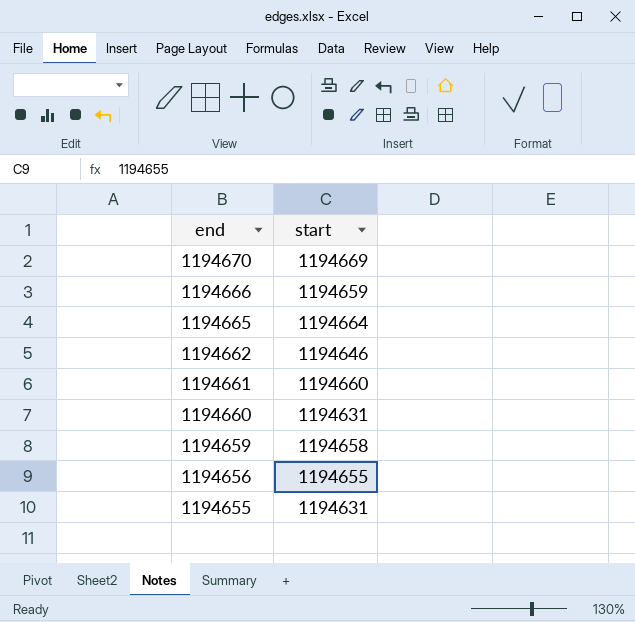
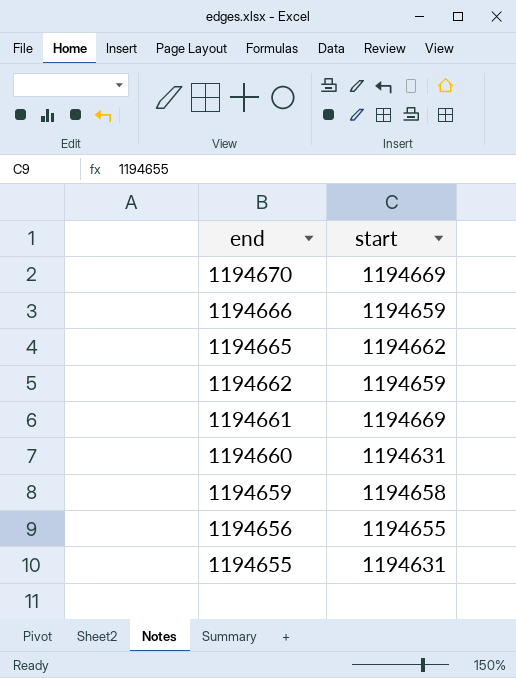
1194665 | start: 1194664 -> 1194662
1194662 | start: 1194646 -> 1194659
1194661 | start: 1194660 -> 1194669

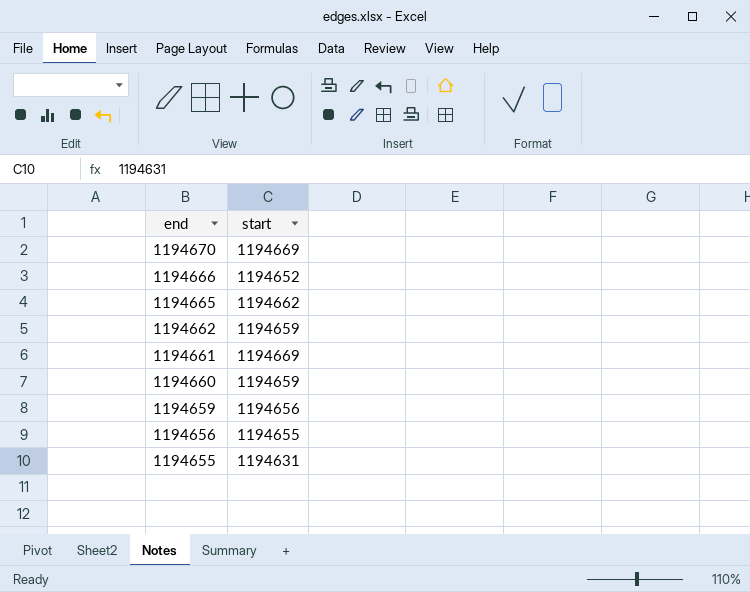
1194666 | start: 1194659 -> 1194652
1194660 | start: 1194631 -> 1194659
1194659 | start: 1194658 -> 1194656

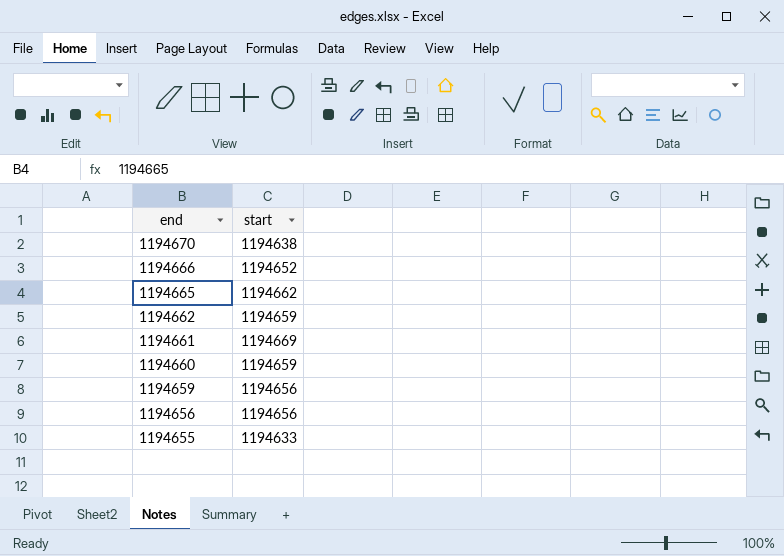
1194670 | start: 1194669 -> 1194638
1194656 | start: 1194655 -> 1194656
1194655 | start: 1194631 -> 1194633

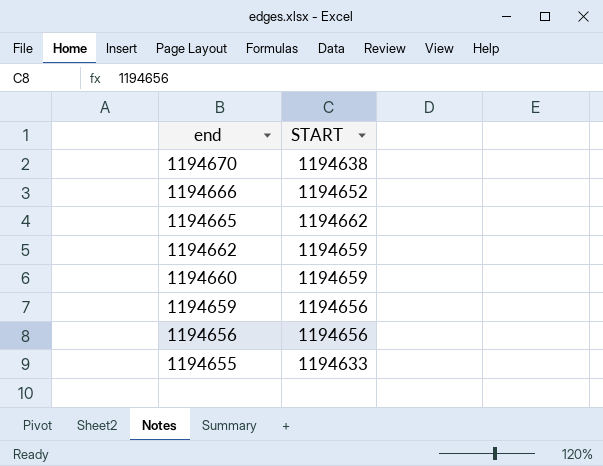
column name: start -> START
row 1194661: 1194669 -> none

